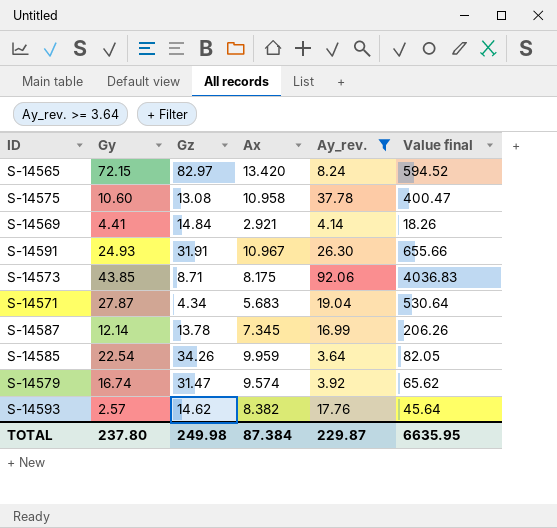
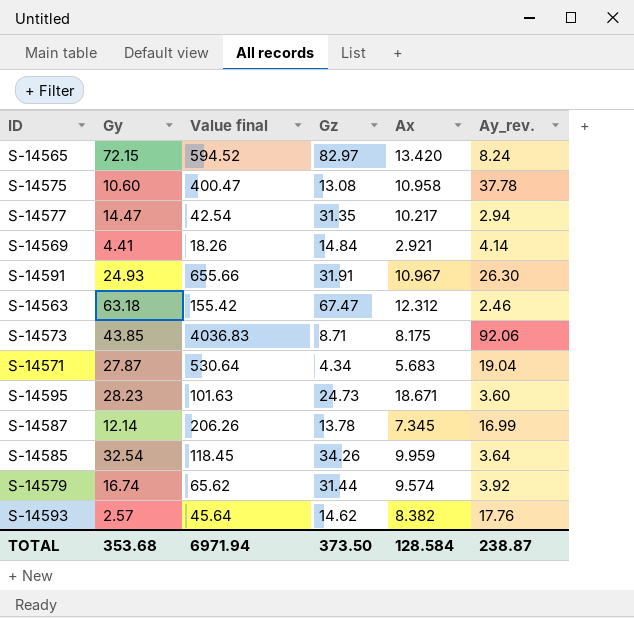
filter: Ay_rev. >= 3.64 -> none
column Value final | position: 6 -> 3
S-14585 | Gy: 22.54 -> 32.54
S-14585 | Value final: 82.05 -> 118.45
S-14579 | Gz: 31.47 -> 31.44
TOTAL | Gy: 237.80 -> 353.68
TOTAL | Value final: 6635.95 -> 6971.94
TOTAL | Gz: 249.98 -> 373.50
TOTAL | Ax: 87.384 -> 128.584
TOTAL | Ay_rev.: 229.87 -> 238.87

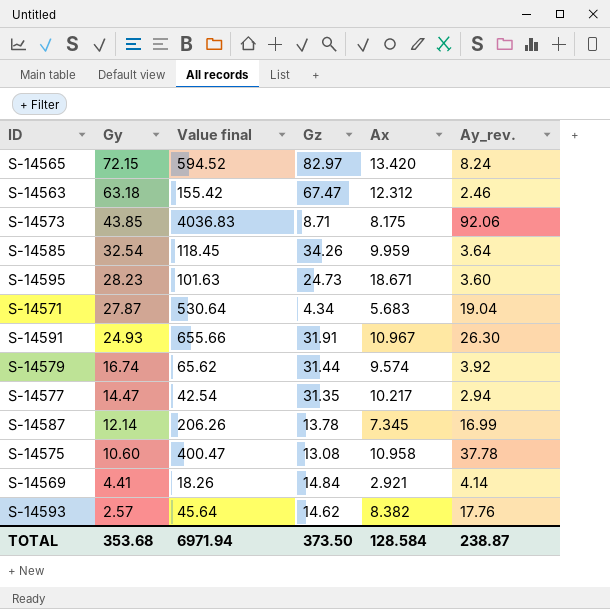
row order: none -> Gy descending

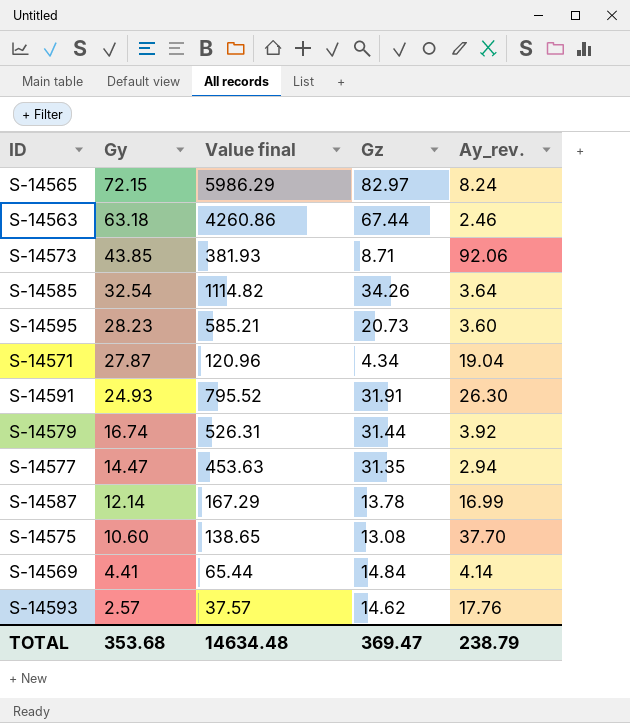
column Ax | position: 5 -> none
column Value final | formula: [Gy] * [Ay_rev.] -> [Gy] * [Gz]
S-14563 | Gz: 67.47 -> 67.44
S-14595 | Gz: 24.73 -> 20.73
S-14575 | Ay_rev.: 37.78 -> 37.70
TOTAL | Value final: 6971.94 -> 14634.48
TOTAL | Gz: 373.50 -> 369.47
TOTAL | Ay_rev.: 238.87 -> 238.79

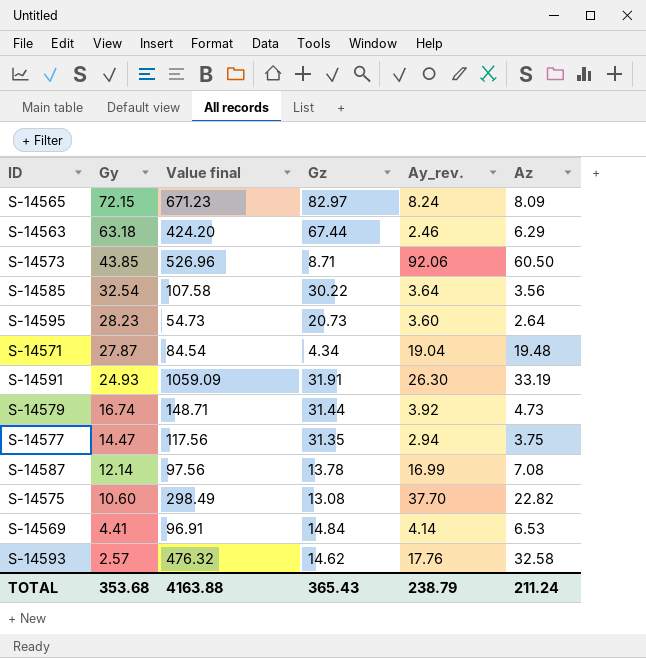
column Value final | formula: [Gy] * [Gz] -> [Gz] * [Az]
column Az | position: none -> 6
S-14585 | Gz: 34.26 -> 30.22
TOTAL | Value final: 14634.48 -> 4163.88
TOTAL | Gz: 369.47 -> 365.43

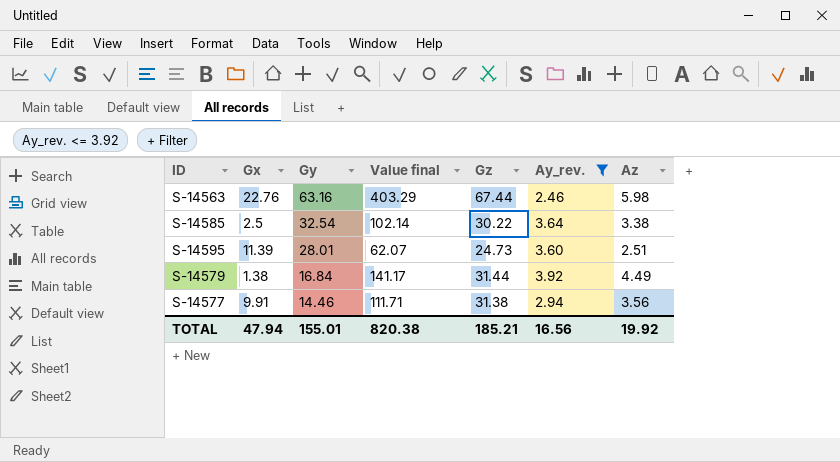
filter: none -> Ay_rev. <= 3.92
column Gx | position: none -> 2
S-14563 | Gy: 63.18 -> 63.16
S-14563 | Value final: 424.20 -> 403.29
S-14563 | Az: 6.29 -> 5.98
S-14585 | Value final: 107.58 -> 102.14
S-14585 | Az: 3.56 -> 3.38
S-14595 | Gy: 28.23 -> 28.01
S-14595 | Value final: 54.73 -> 62.07
S-14595 | Gz: 20.73 -> 24.73
S-14595 | Az: 2.64 -> 2.51
S-14579 | Gy: 16.74 -> 16.84
S-14579 | Value final: 148.71 -> 141.17
S-14579 | Az: 4.73 -> 4.49
S-14577 | Gy: 14.47 -> 14.46
S-14577 | Value final: 117.56 -> 111.71
S-14577 | Gz: 31.35 -> 31.38
S-14577 | Az: 3.75 -> 3.56
TOTAL | Gy: 353.68 -> 155.01
TOTAL | Value final: 4163.88 -> 820.38
TOTAL | Gz: 365.43 -> 185.21
TOTAL | Ay_rev.: 238.79 -> 16.56
TOTAL | Az: 211.24 -> 19.92

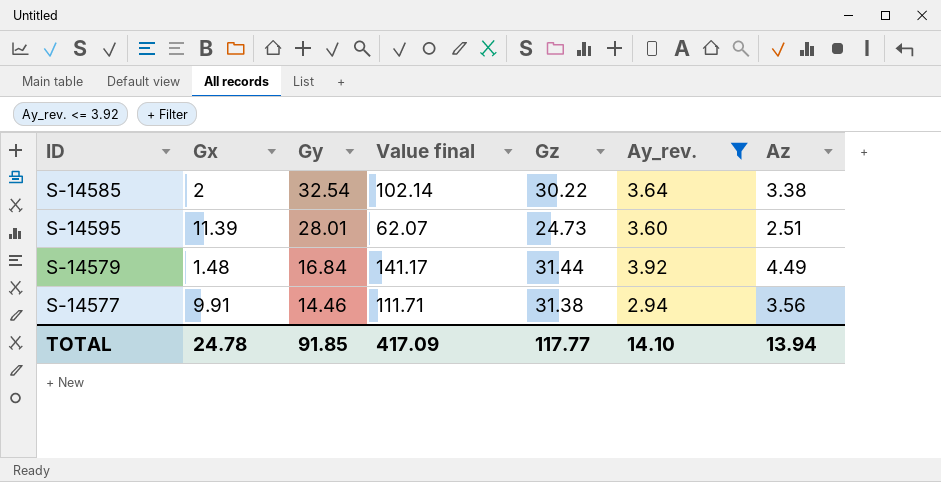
row S-14563: 22.76 | 63.16 | 403.29 | 67.44 | 2.46 | 5.98 -> none
S-14585 | Gx: 2.5 -> 2
S-14579 | Gx: 1.38 -> 1.48
TOTAL | Gx: 47.94 -> 24.78
TOTAL | Gy: 155.01 -> 91.85
TOTAL | Value final: 820.38 -> 417.09
TOTAL | Gz: 185.21 -> 117.77
TOTAL | Ay_rev.: 16.56 -> 14.10
TOTAL | Az: 19.92 -> 13.94

